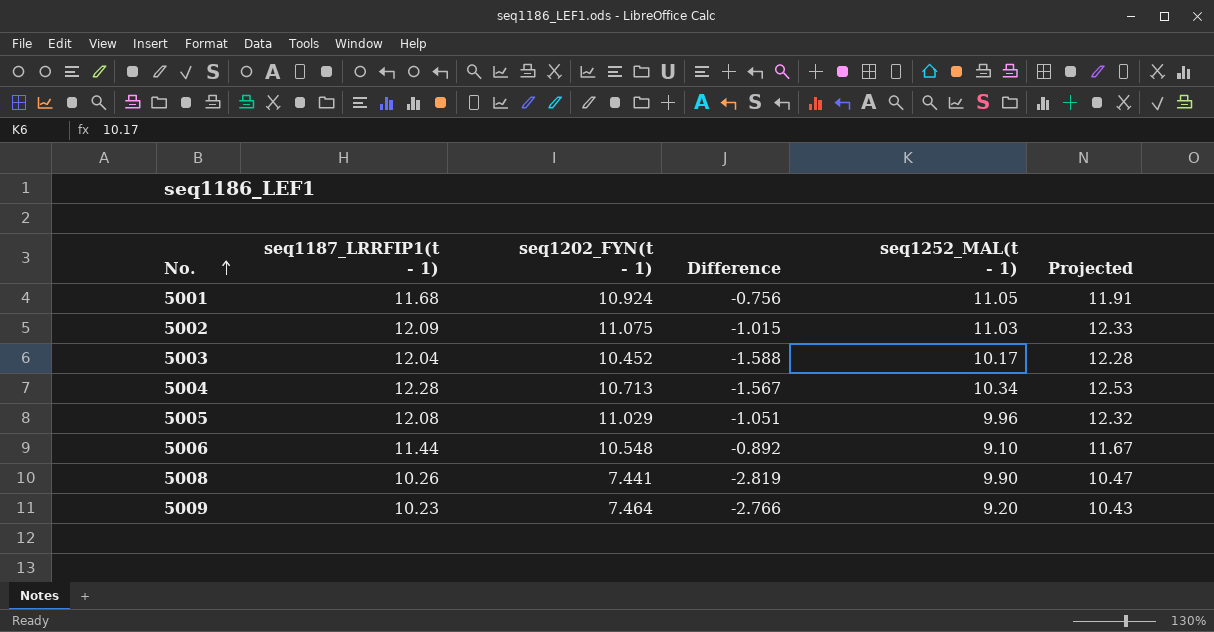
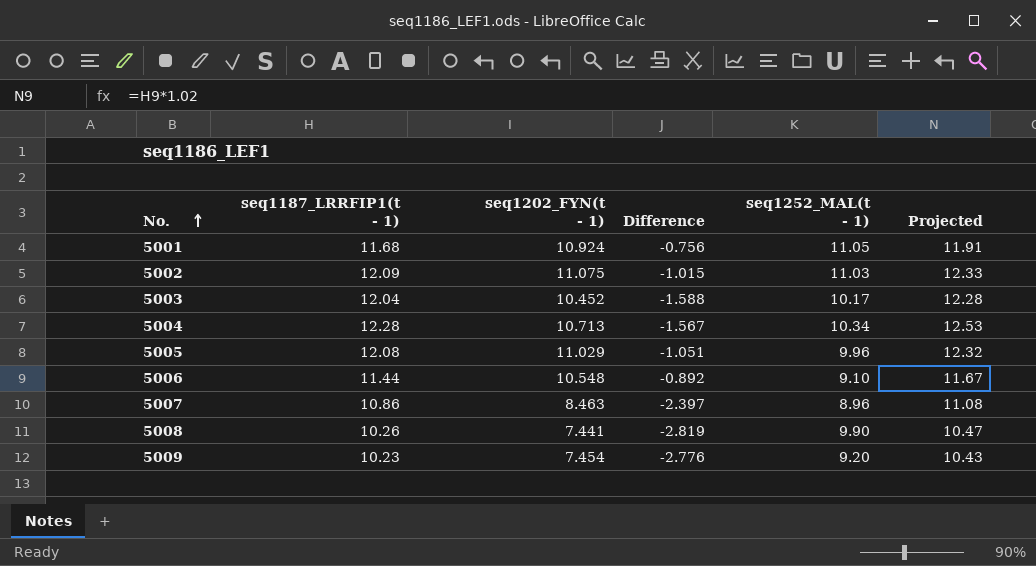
row 5007: none -> 10.86 | 8.463 | -2.397 | 8.96 | 11.08
5009 | seq1202_FYN(t - 1): 7.464 -> 7.454
5009 | Difference: -2.766 -> -2.776

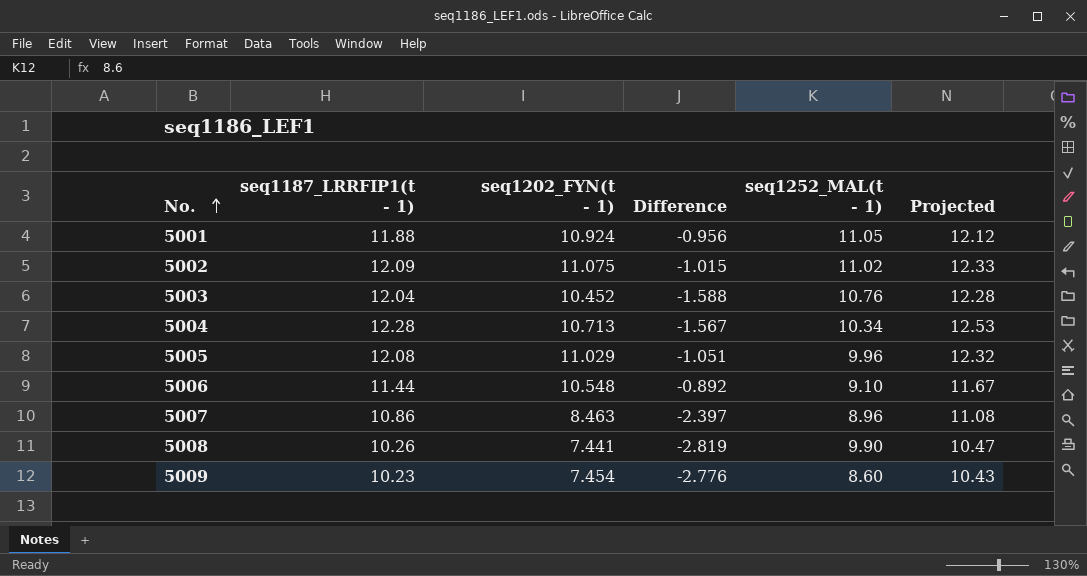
5001 | seq1187_LRRFIP1(t - 1): 11.68 -> 11.88
5001 | Difference: -0.756 -> -0.956
5001 | Projected: 11.91 -> 12.12
5002 | seq1252_MAL(t - 1): 11.03 -> 11.02
5003 | seq1252_MAL(t - 1): 10.17 -> 10.76
5009 | seq1252_MAL(t - 1): 9.20 -> 8.60

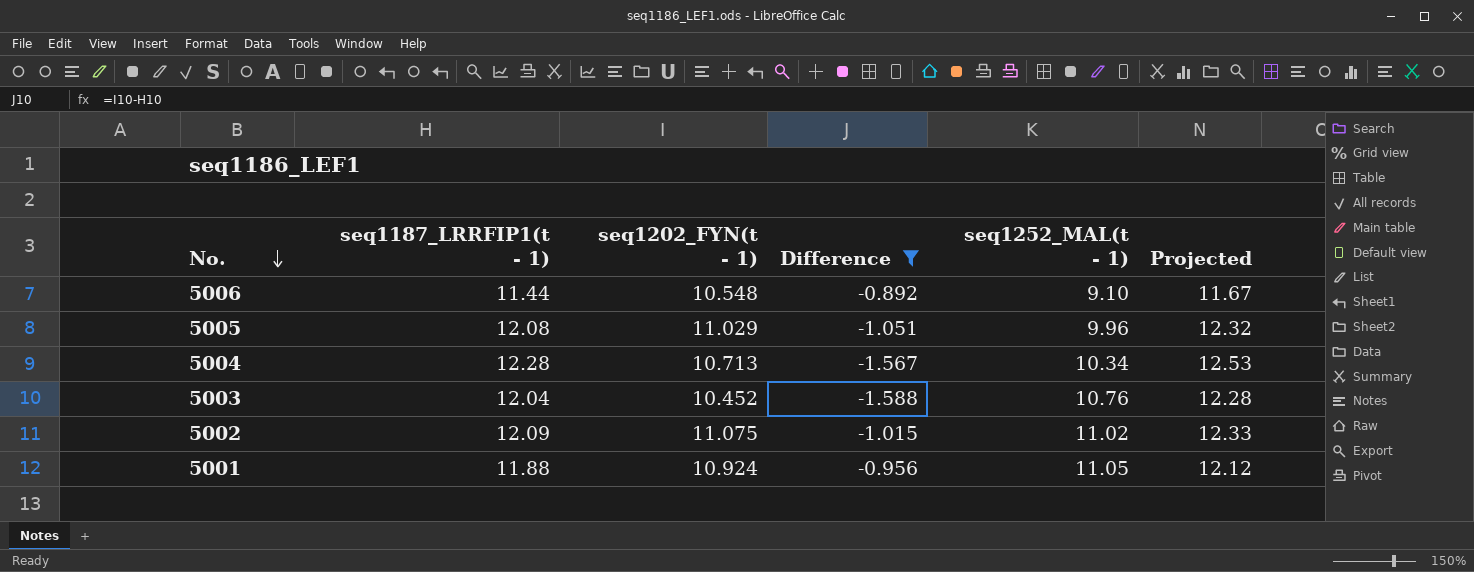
filter: none -> Difference >= -1.588
row order: No. ascending -> No. descending

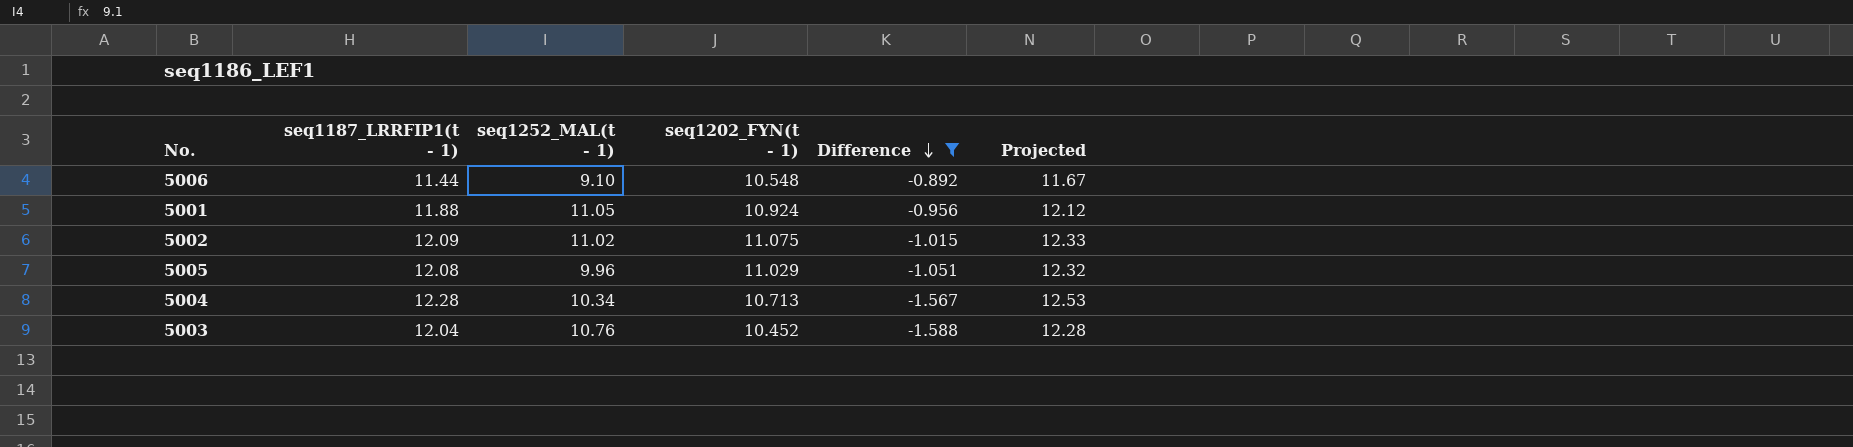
row order: No. descending -> Difference descending
column seq1252_MAL(t - 1) | position: 5 -> 3

